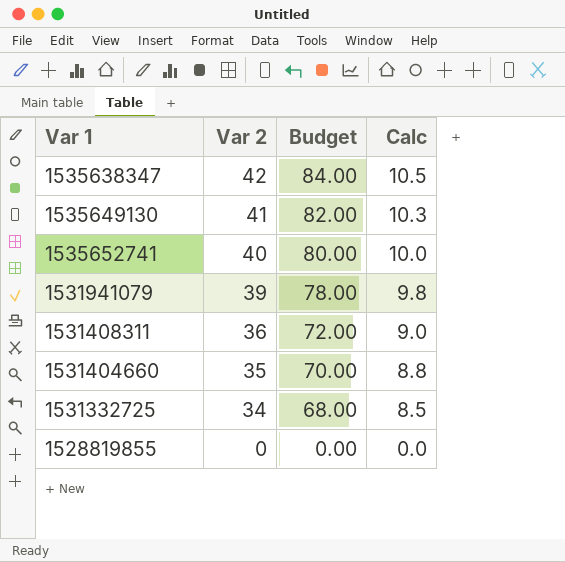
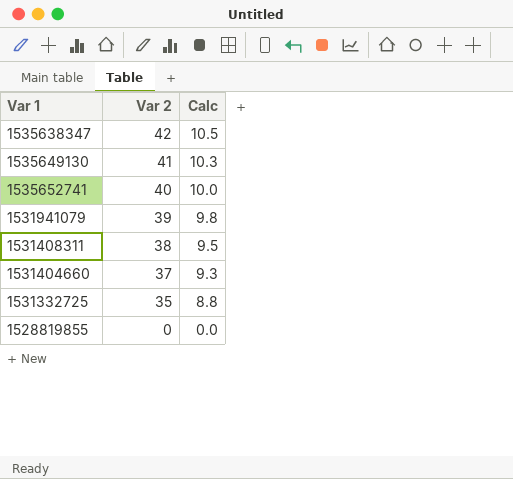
column Budget | formula: [Var 2] * 2 -> none
1531408311 | Var 2: 36 -> 38
1531408311 | Calc: 9.0 -> 9.5
1531404660 | Var 2: 35 -> 37
1531404660 | Calc: 8.8 -> 9.3
1531332725 | Var 2: 34 -> 35
1531332725 | Calc: 8.5 -> 8.8

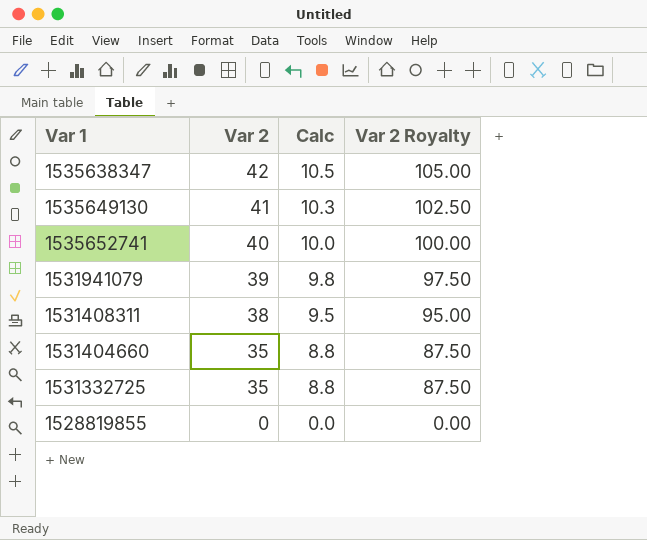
column Var 2 Royalty | formula: none -> [Var 2] * 2.5
1531404660 | Var 2: 37 -> 35
1531404660 | Calc: 9.3 -> 8.8

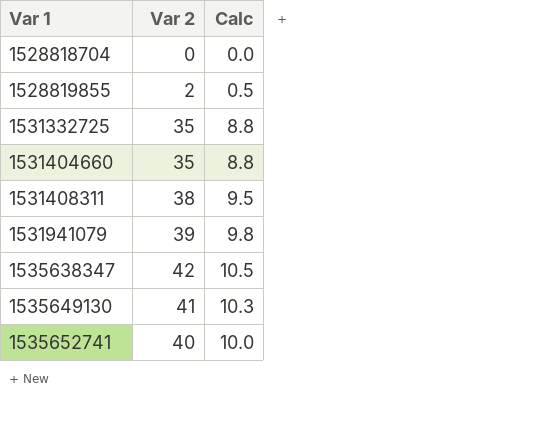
row order: Var 2 descending -> Var 1 ascending
column Var 2 Royalty | formula: [Var 2] * 2.5 -> none
row 1528818704: none -> 0 | 0.0
1528819855 | Var 2: 0 -> 2
1528819855 | Calc: 0.0 -> 0.5

